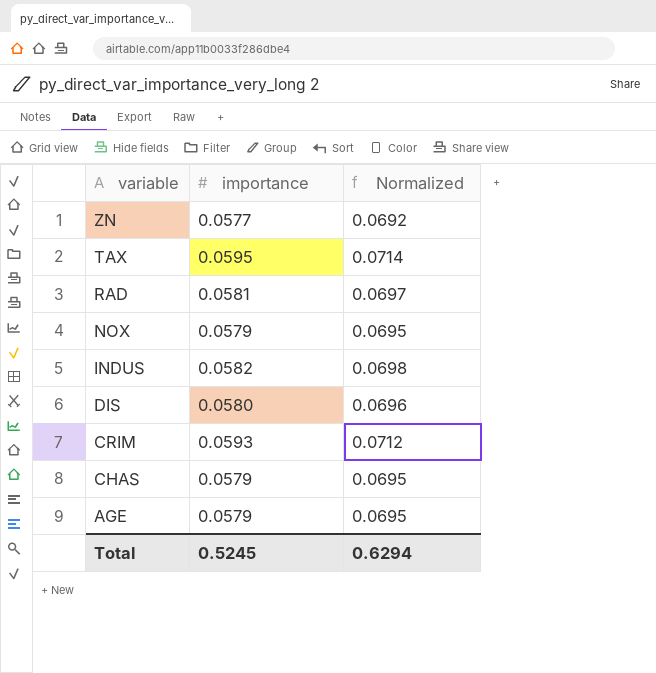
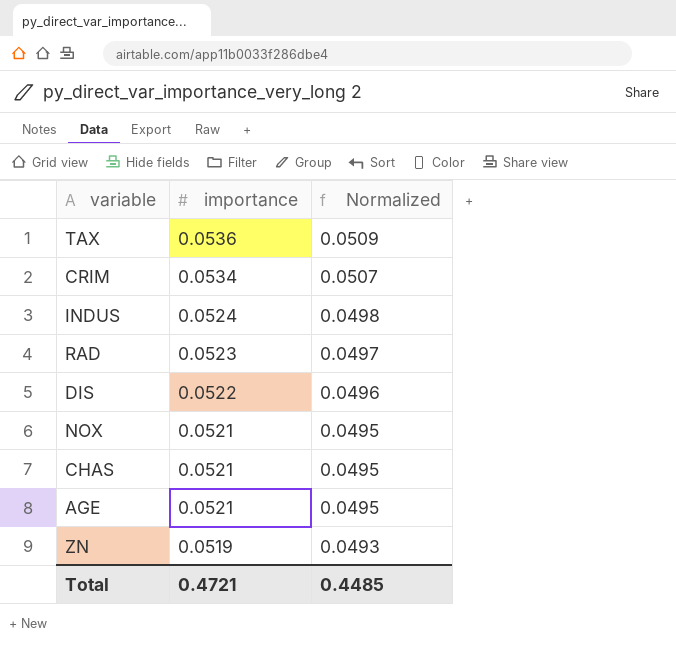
row order: variable descending -> importance descending
column Normalized | formula: [importance] * 1.2 -> [importance] * 0.95
TAX | importance: 0.0595 -> 0.0536
CRIM | importance: 0.0593 -> 0.0534
INDUS | importance: 0.0582 -> 0.0524
RAD | importance: 0.0581 -> 0.0523
DIS | importance: 0.0580 -> 0.0522
NOX | importance: 0.0579 -> 0.0521
CHAS | importance: 0.0579 -> 0.0521
AGE | importance: 0.0579 -> 0.0521
ZN | importance: 0.0577 -> 0.0519
Total | importance: 0.5245 -> 0.4721
Total | Normalized: 0.6294 -> 0.4485

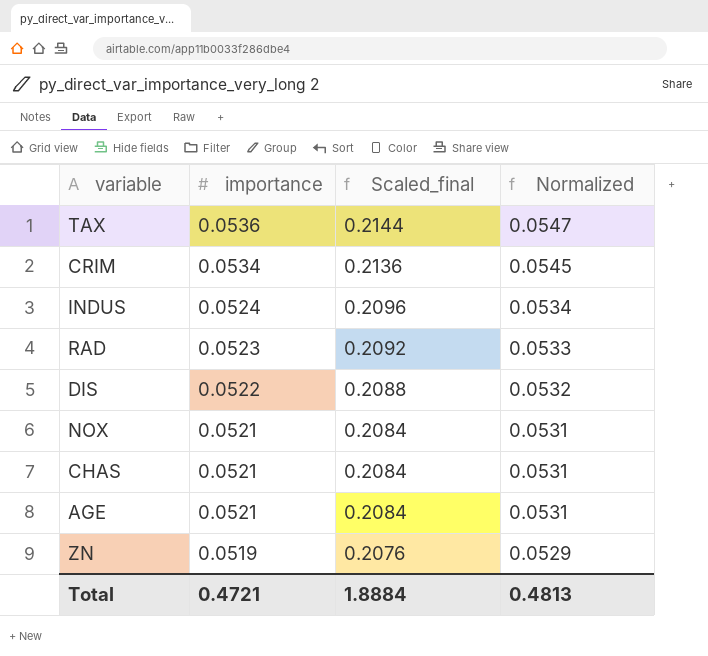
column Scaled_final | formula: none -> [importance] * 4
column Normalized | formula: [importance] * 0.95 -> [importance] * 1.02
Total | Normalized: 0.4485 -> 0.4813

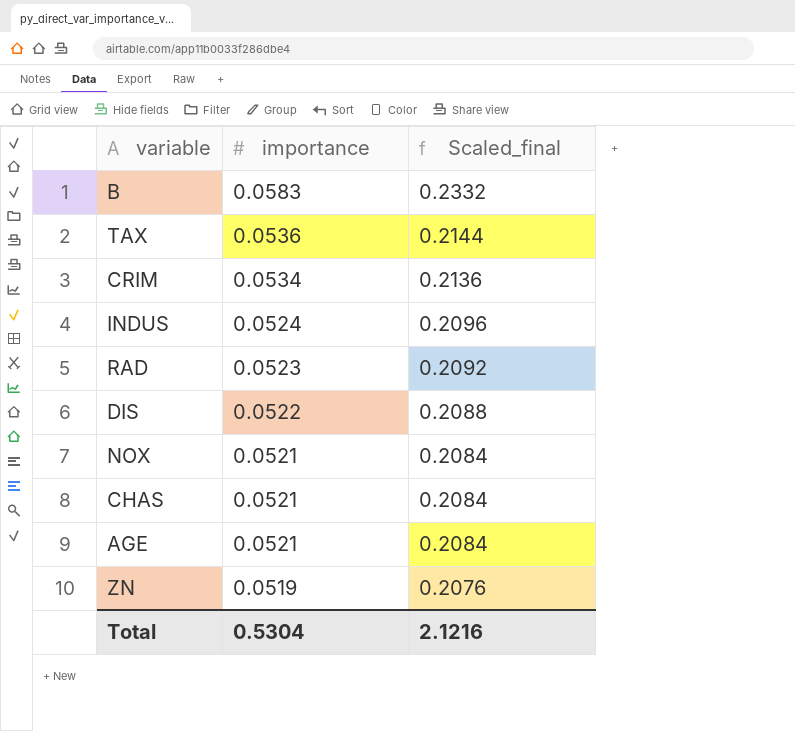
column Normalized | formula: [importance] * 1.02 -> none
row B: none -> 0.0583 | 0.2332
Total | importance: 0.4721 -> 0.5304
Total | Scaled_final: 1.8884 -> 2.1216

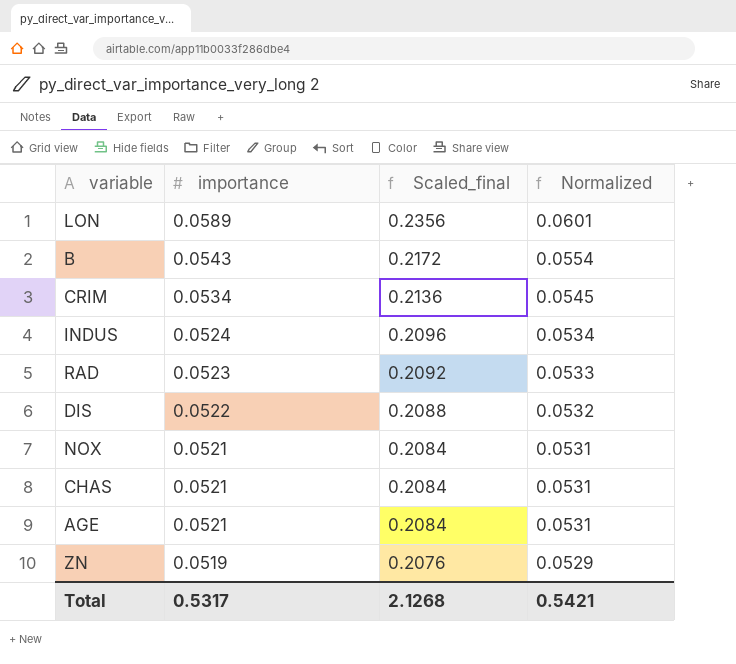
column Normalized | formula: none -> [importance] * 1.02
row TAX: 0.0536 | 0.2144 -> none
row LON: none -> 0.0589 | 0.2356 | 0.0601
B | importance: 0.0583 -> 0.0543
B | Scaled_final: 0.2332 -> 0.2172
Total | importance: 0.5304 -> 0.5317
Total | Scaled_final: 2.1216 -> 2.1268

